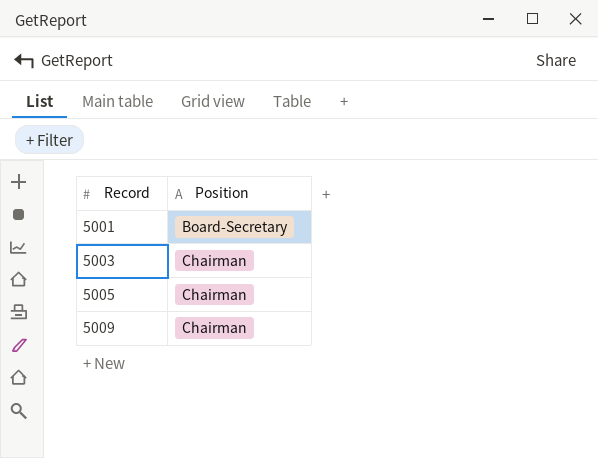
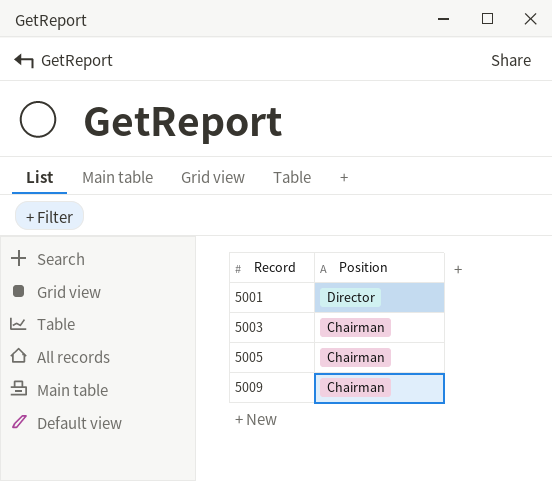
5001 | Position: Board-Secretary -> Director

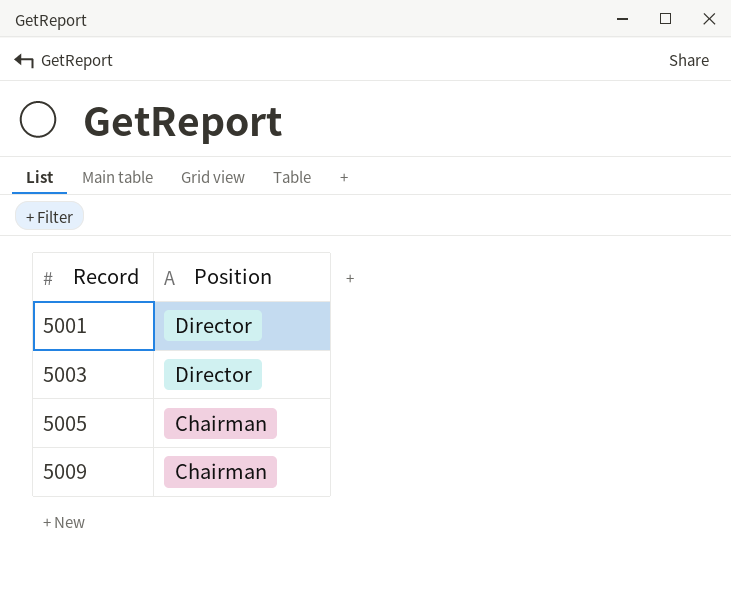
5003 | Position: Chairman -> Director

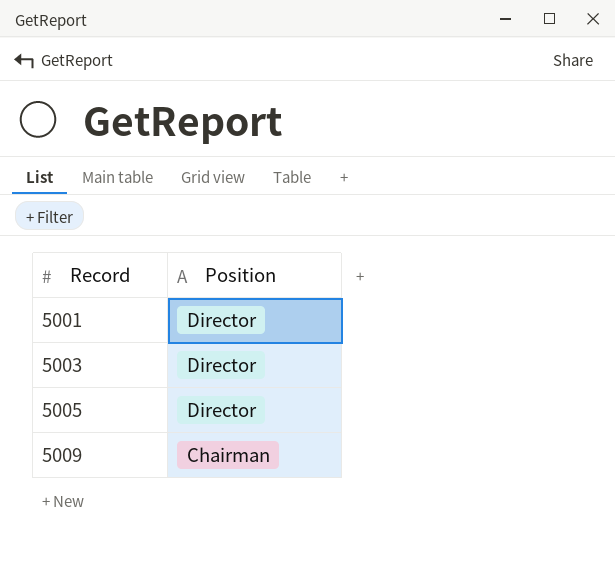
5005 | Position: Chairman -> Director

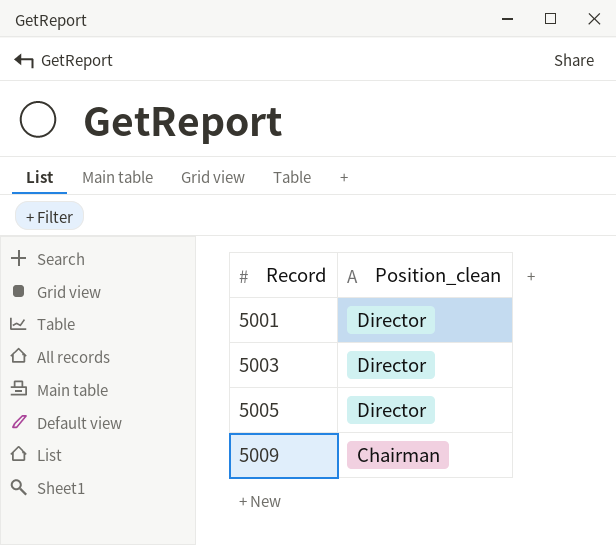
column name: Position -> Position_clean

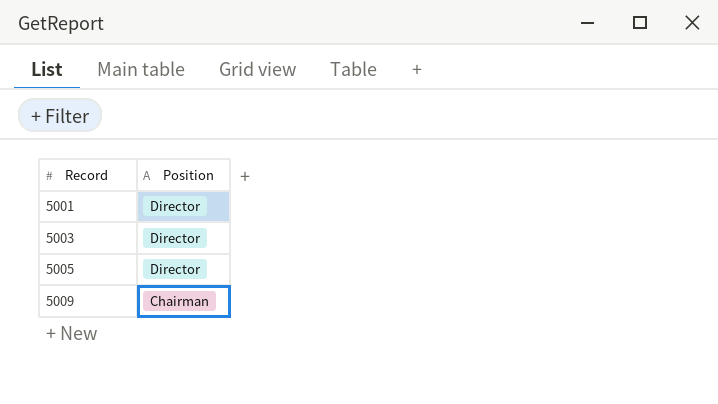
column name: Position_clean -> Position

